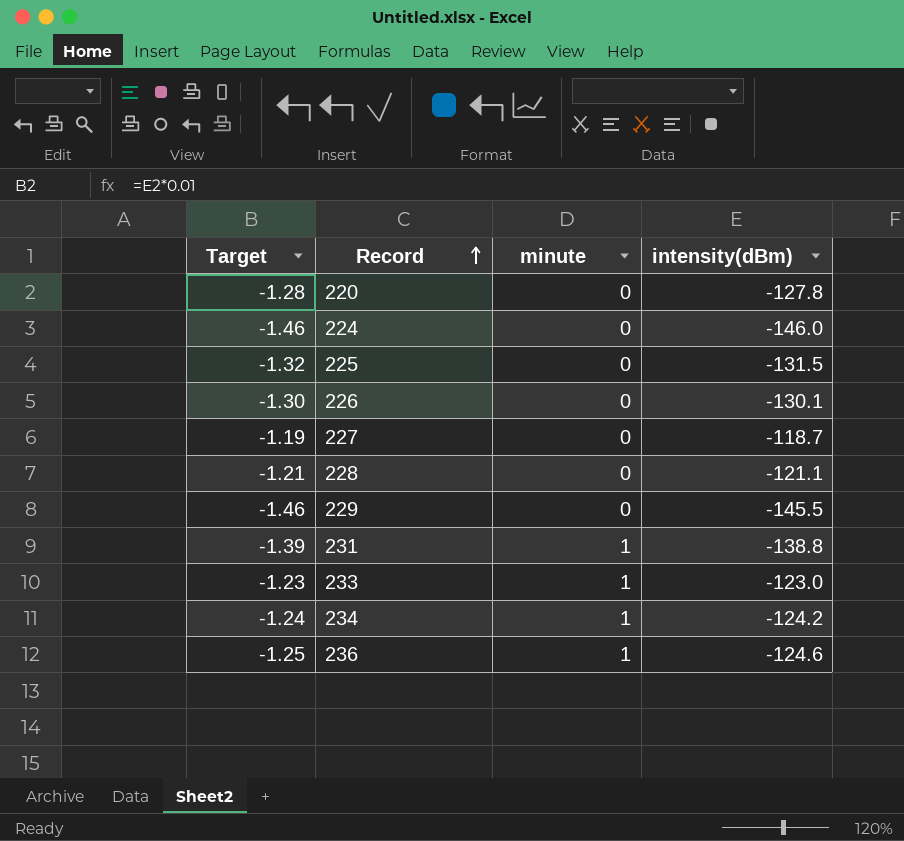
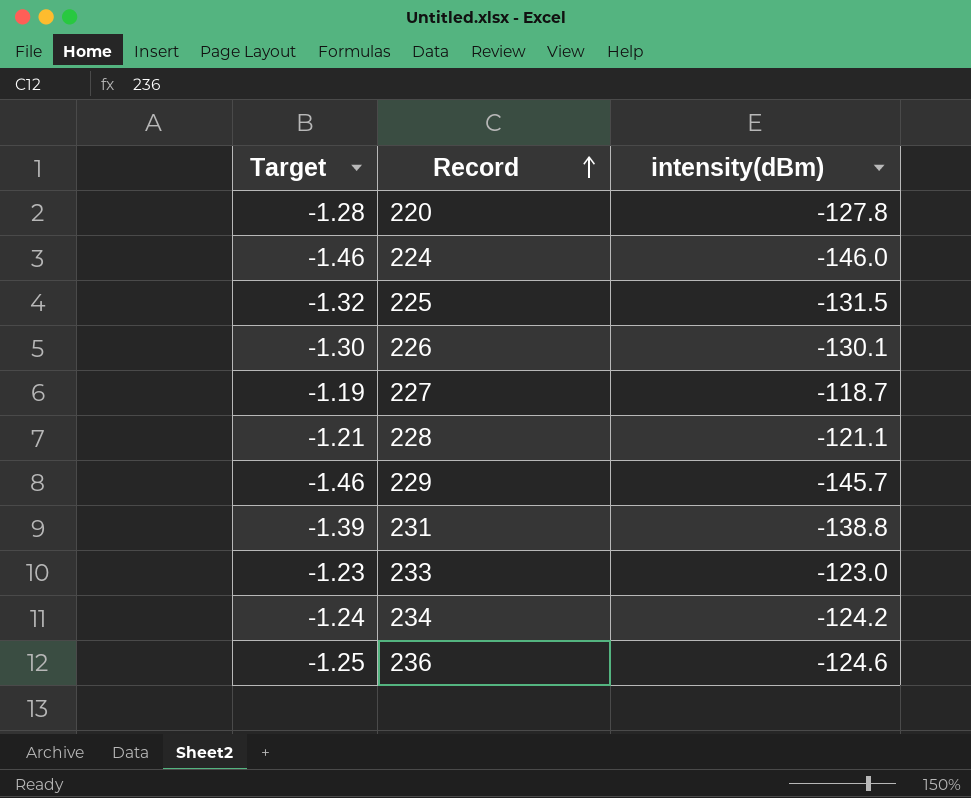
column minute | position: 3 -> none
229 | intensity(dBm): -145.5 -> -145.7

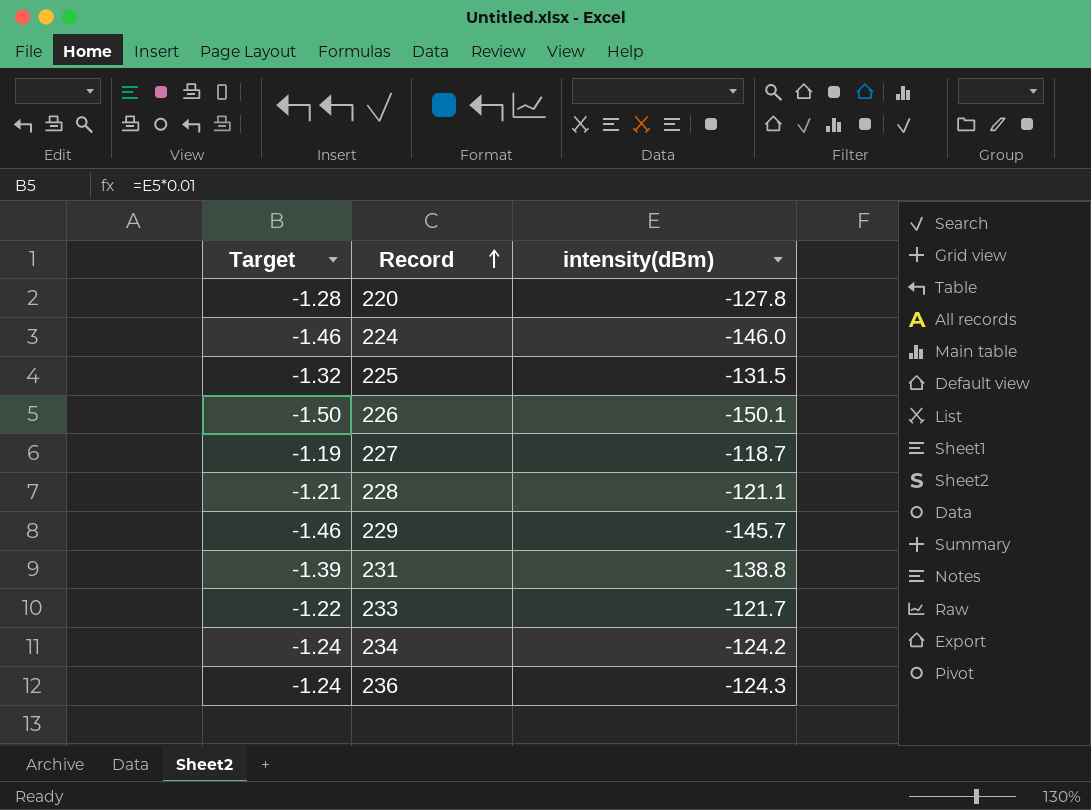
226 | Target: -1.30 -> -1.50
226 | intensity(dBm): -130.1 -> -150.1
233 | Target: -1.23 -> -1.22
233 | intensity(dBm): -123.0 -> -121.7
236 | Target: -1.25 -> -1.24
236 | intensity(dBm): -124.6 -> -124.3

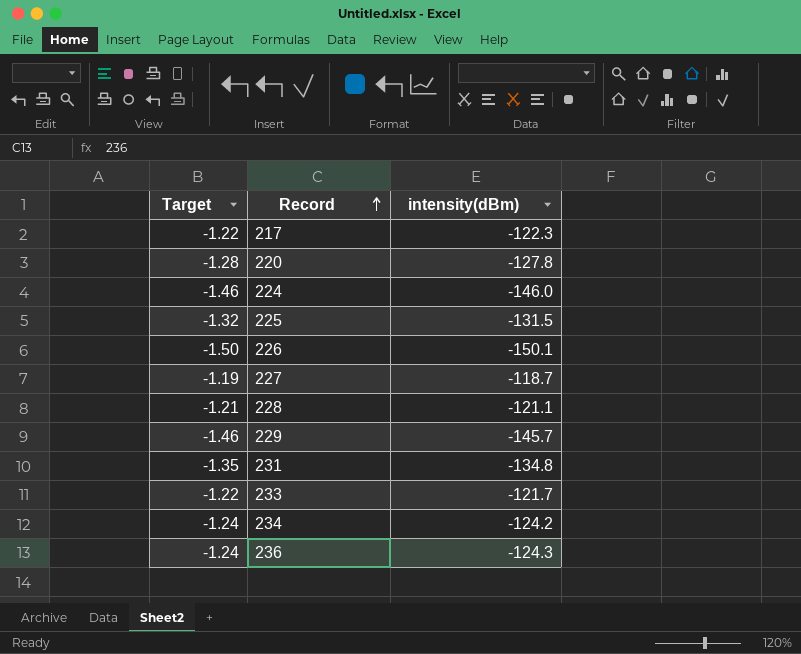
row 217: none -> -1.22 | -122.3
231 | Target: -1.39 -> -1.35
231 | intensity(dBm): -138.8 -> -134.8

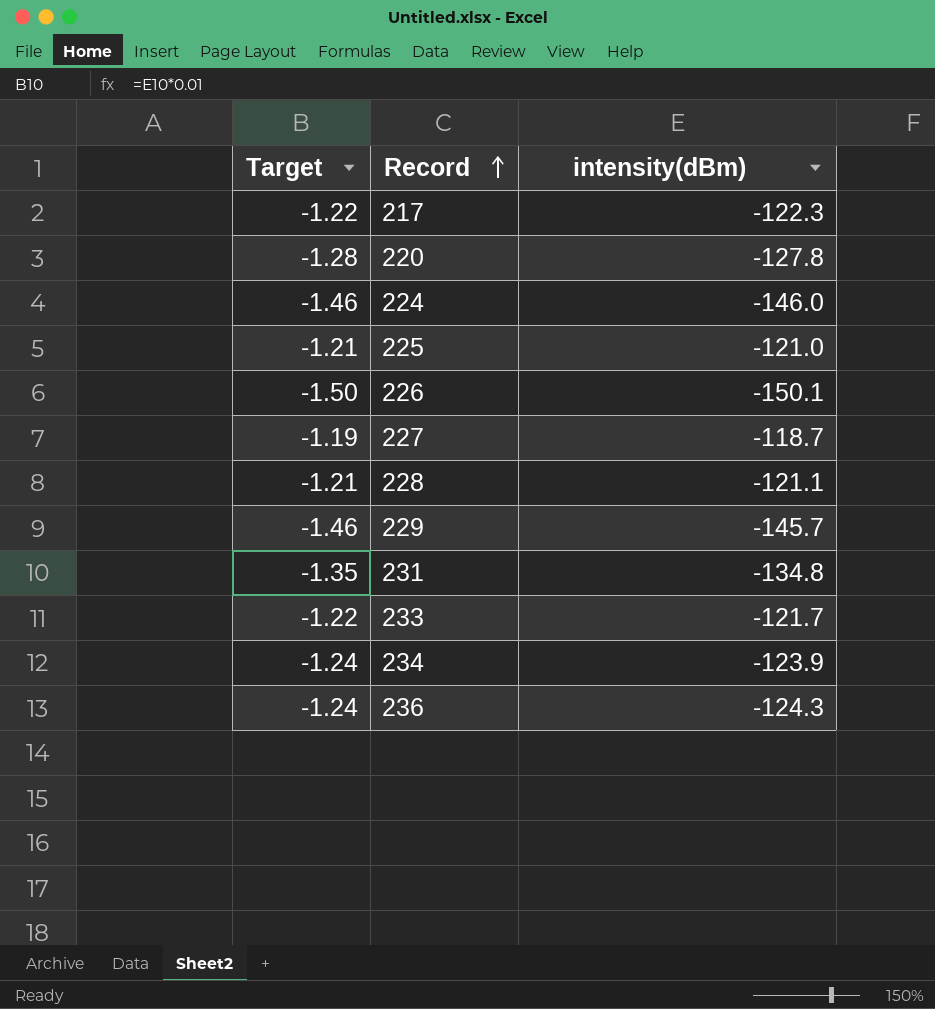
225 | Target: -1.32 -> -1.21
225 | intensity(dBm): -131.5 -> -121.0
234 | intensity(dBm): -124.2 -> -123.9

